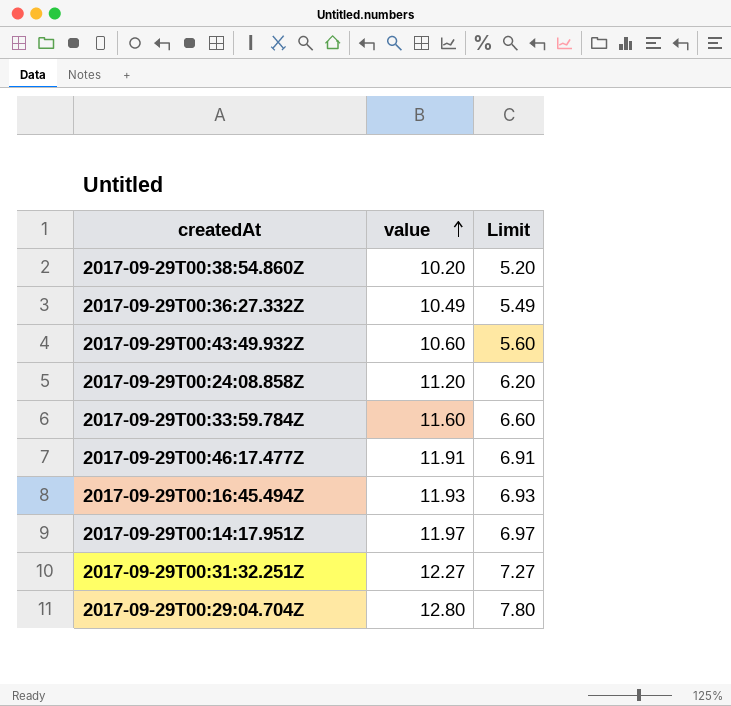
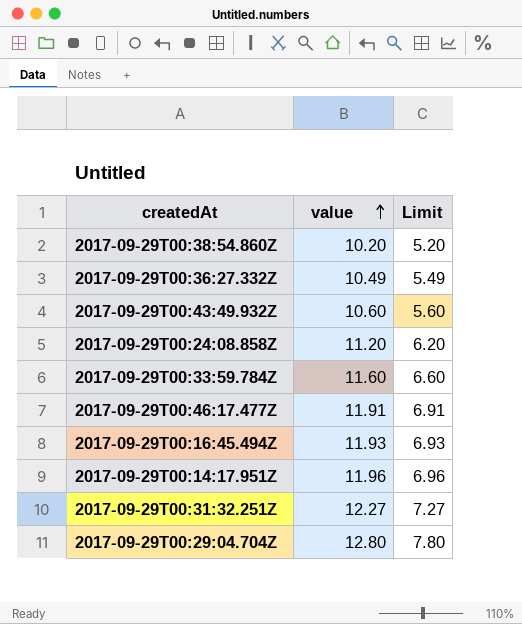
2017-09-29T00:14:17.951Z | value: 11.97 -> 11.96
2017-09-29T00:14:17.951Z | Limit: 6.97 -> 6.96

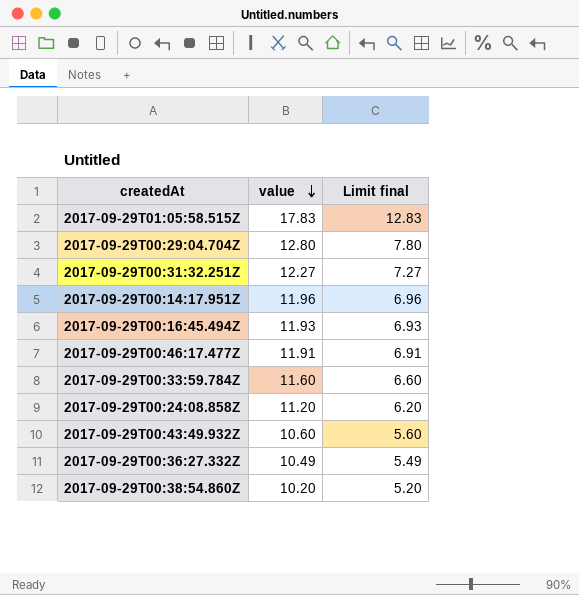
row order: value ascending -> value descending
column name: Limit -> Limit final
row 2017-09-29T01:05:58.515Z: none -> 17.83 | 12.83

